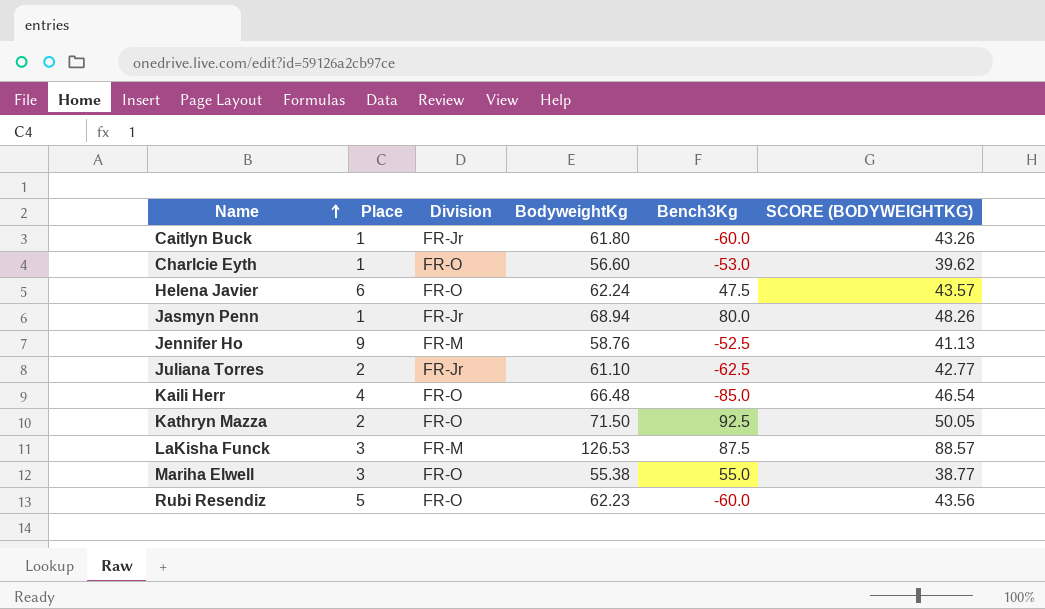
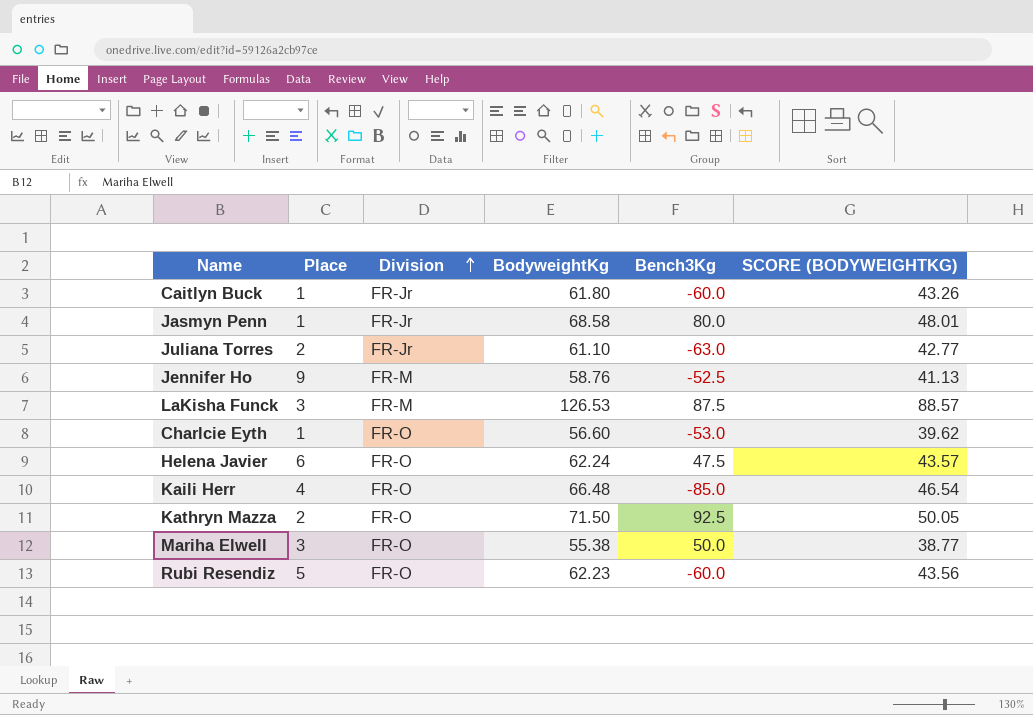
row order: Name ascending -> Division ascending
Jasmyn Penn | BodyweightKg: 68.94 -> 68.58
Jasmyn Penn | SCORE (BODYWEIGHTKG): 48.26 -> 48.01
Juliana Torres | Bench3Kg: -62.5 -> -63.0
Mariha Elwell | Bench3Kg: 55.0 -> 50.0

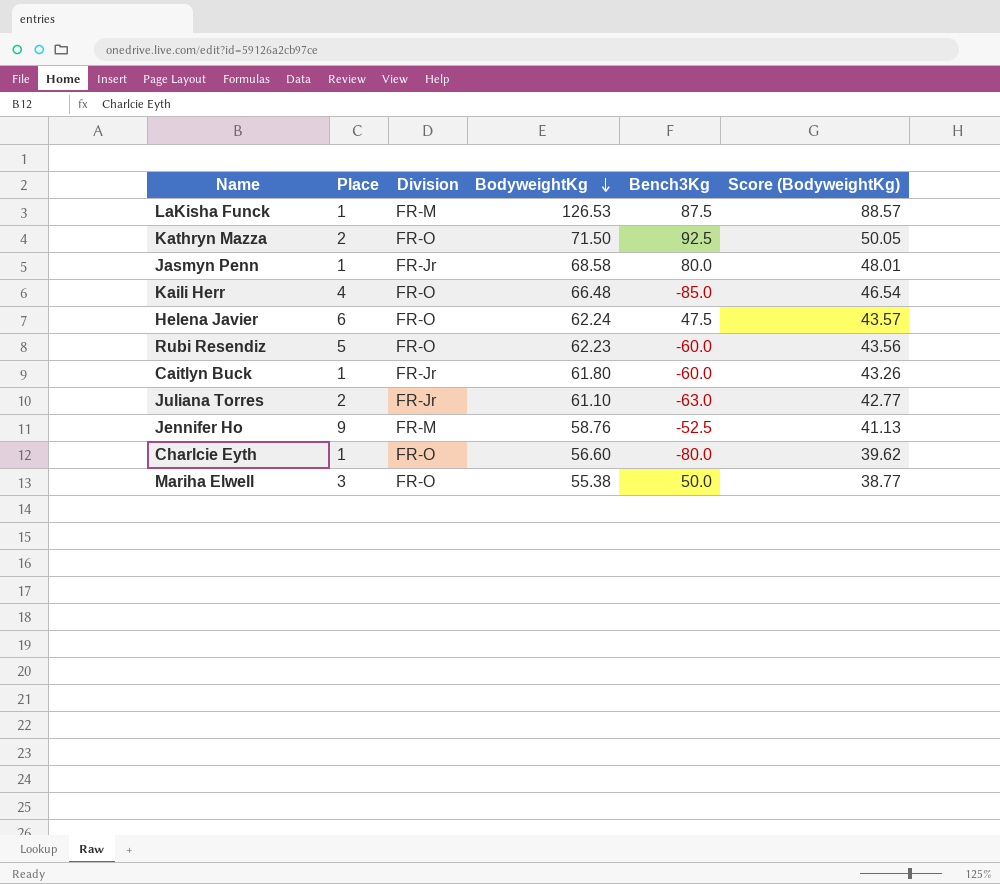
row order: Division ascending -> BodyweightKg descending
column name: SCORE (BODYWEIGHTKG) -> Score (BodyweightKg)
LaKisha Funck | Place: 3 -> 1
Charlcie Eyth | Bench3Kg: -53.0 -> -80.0

